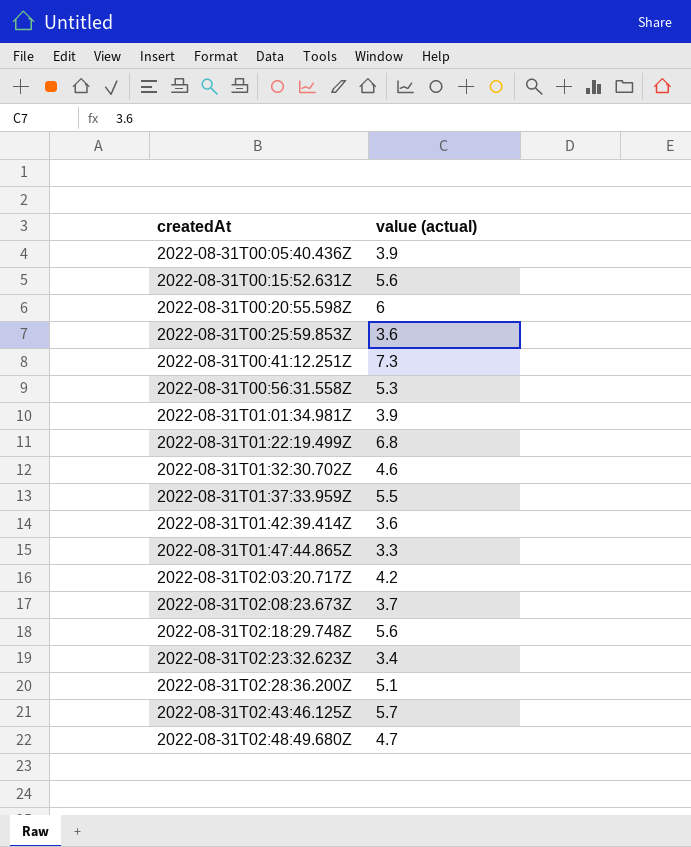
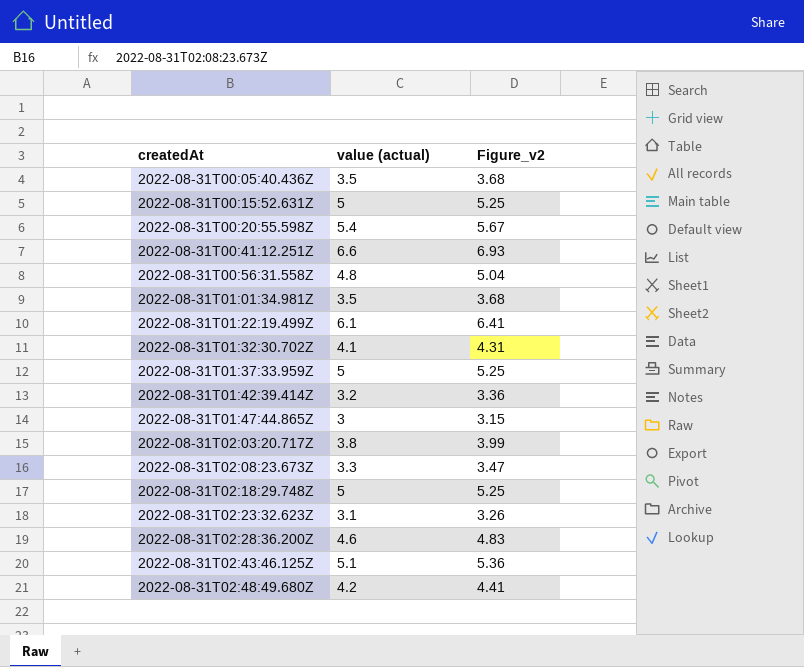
column Figure_v2 | formula: none -> [value (actual)] * 1.05
row 2022-08-31T00:25:59.853Z: 3.6 -> none
2022-08-31T00:05:40.436Z | value (actual): 3.9 -> 3.5
2022-08-31T00:15:52.631Z | value (actual): 5.6 -> 5
2022-08-31T00:20:55.598Z | value (actual): 6 -> 5.4
2022-08-31T00:41:12.251Z | value (actual): 7.3 -> 6.6
2022-08-31T00:56:31.558Z | value (actual): 5.3 -> 4.8
2022-08-31T01:01:34.981Z | value (actual): 3.9 -> 3.5
2022-08-31T01:22:19.499Z | value (actual): 6.8 -> 6.1
2022-08-31T01:32:30.702Z | value (actual): 4.6 -> 4.1
2022-08-31T01:37:33.959Z | value (actual): 5.5 -> 5
2022-08-31T01:42:39.414Z | value (actual): 3.6 -> 3.2
2022-08-31T01:47:44.865Z | value (actual): 3.3 -> 3
2022-08-31T02:03:20.717Z | value (actual): 4.2 -> 3.8
2022-08-31T02:08:23.673Z | value (actual): 3.7 -> 3.3
2022-08-31T02:18:29.748Z | value (actual): 5.6 -> 5
2022-08-31T02:23:32.623Z | value (actual): 3.4 -> 3.1
2022-08-31T02:28:36.200Z | value (actual): 5.1 -> 4.6
2022-08-31T02:43:46.125Z | value (actual): 5.7 -> 5.1
2022-08-31T02:48:49.680Z | value (actual): 4.7 -> 4.2

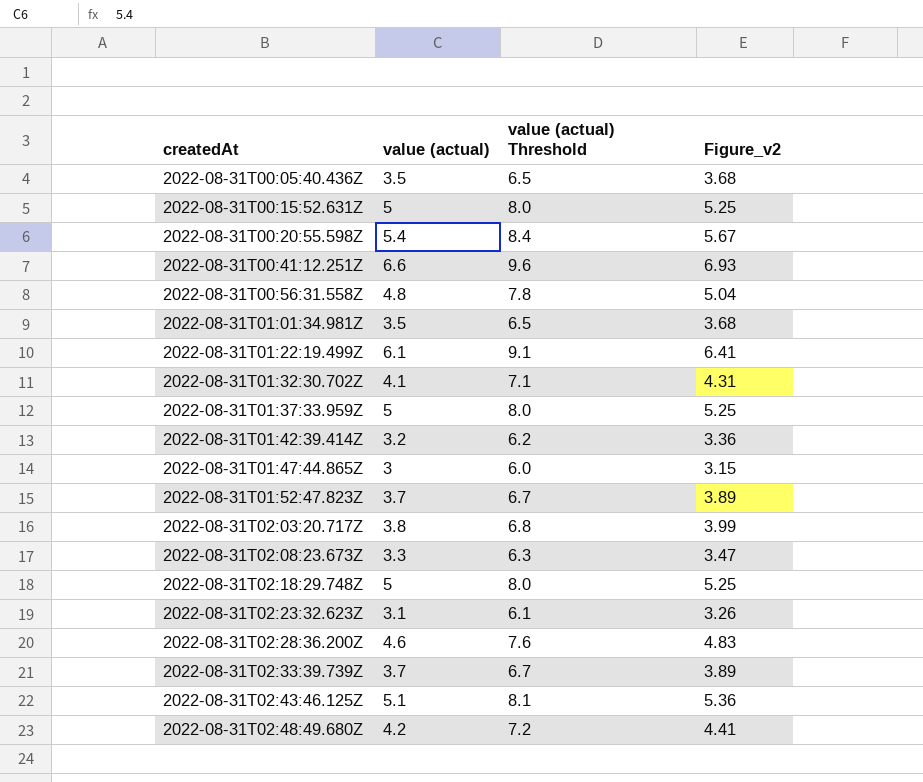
column value (actual) Threshold | formula: none -> [value (actual)] + 3
row 2022-08-31T01:52:47.823Z: none -> 3.7 | 6.7 | 3.89
row 2022-08-31T02:33:39.739Z: none -> 3.7 | 6.7 | 3.89

